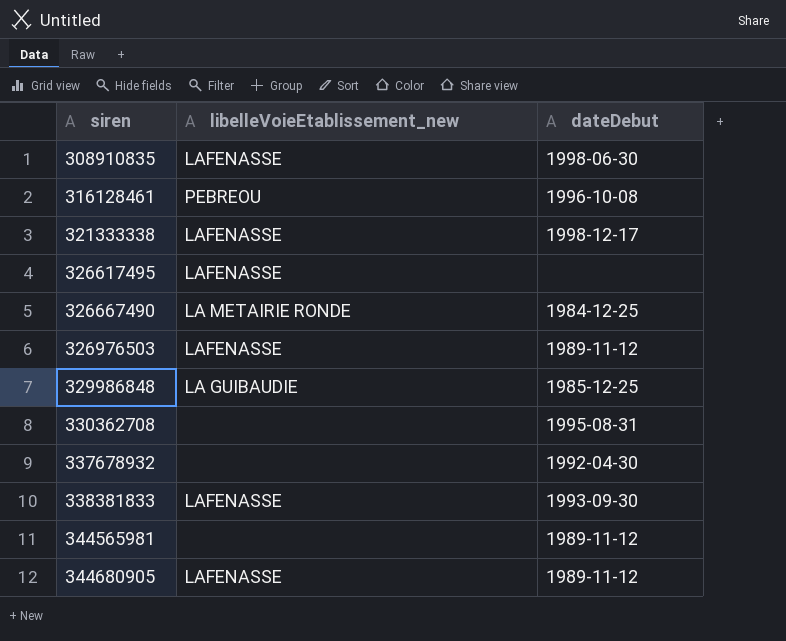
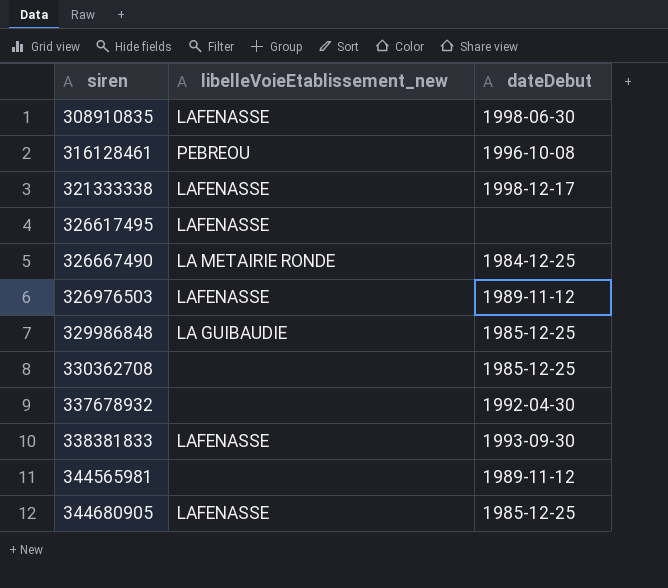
330362708 | dateDebut: 1995-08-31 -> 1985-12-25
344680905 | dateDebut: 1989-11-12 -> 1985-12-25

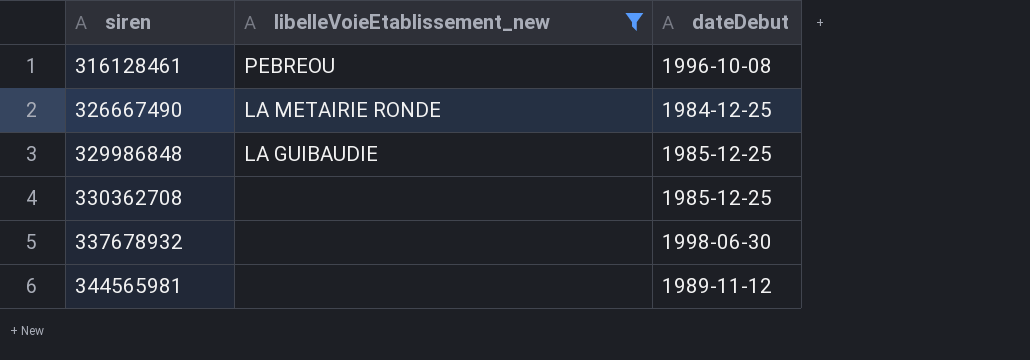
filter: none -> libelleVoieEtablissement_new != LAFENASSE
337678932 | dateDebut: 1992-04-30 -> 1998-06-30

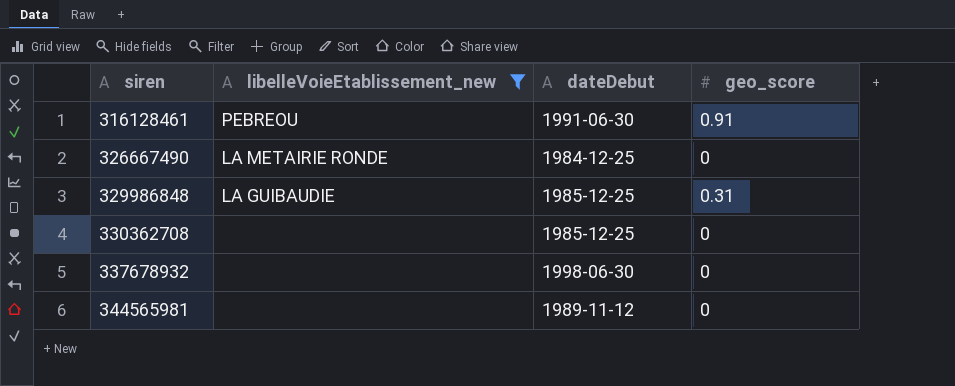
column geo_score | position: none -> 4
316128461 | dateDebut: 1996-10-08 -> 1991-06-30

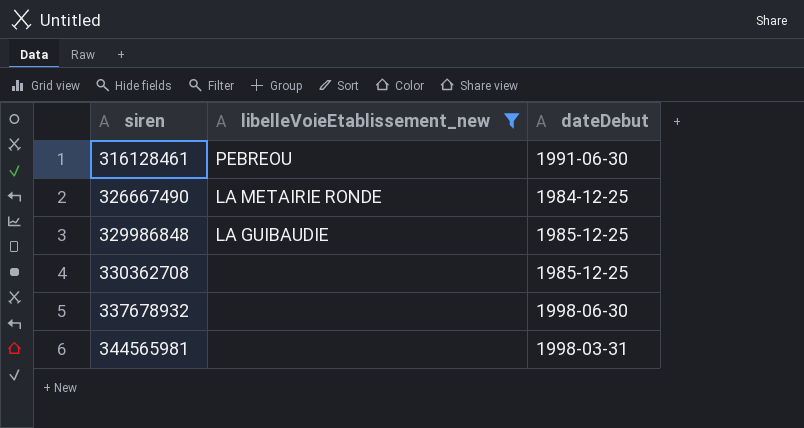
column geo_score | position: 4 -> none
344565981 | dateDebut: 1989-11-12 -> 1998-03-31

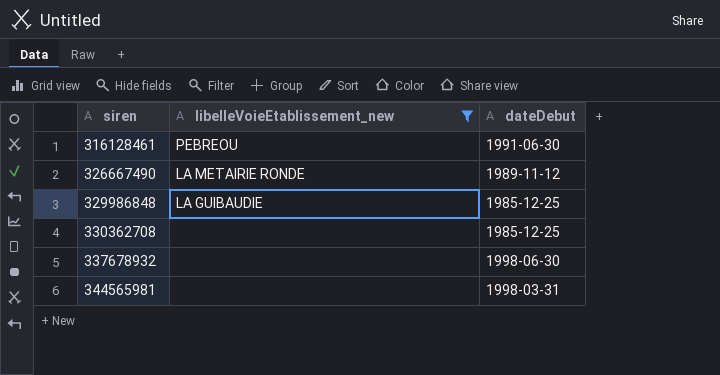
326667490 | dateDebut: 1984-12-25 -> 1989-11-12

